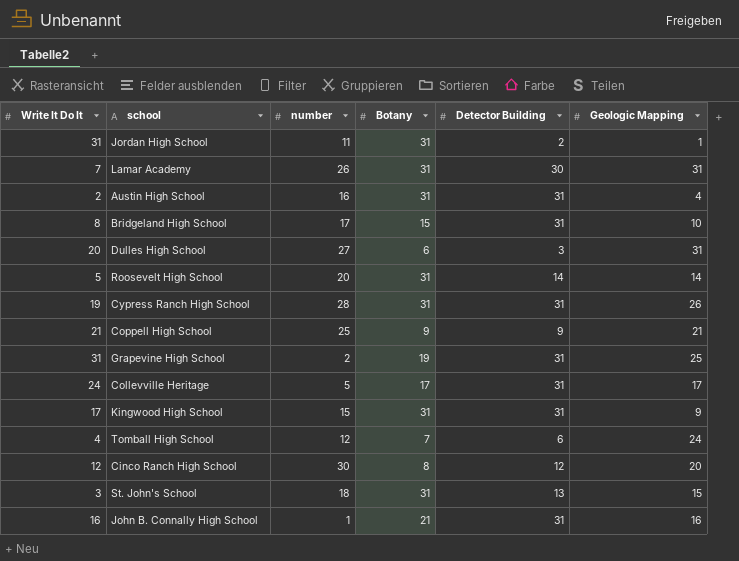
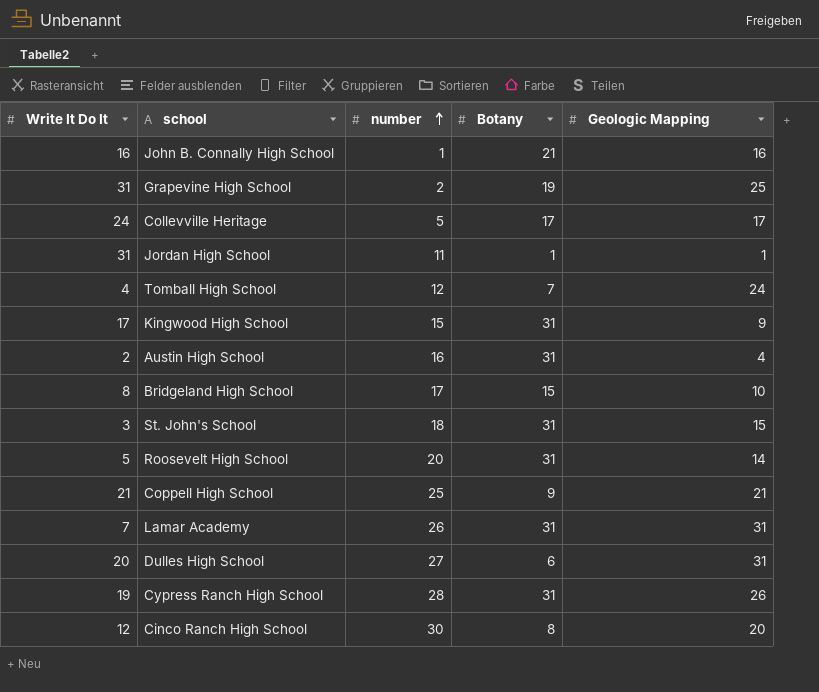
row order: none -> number ascending
column Detector Building | position: 5 -> none
Jordan High School | Botany: 31 -> 1

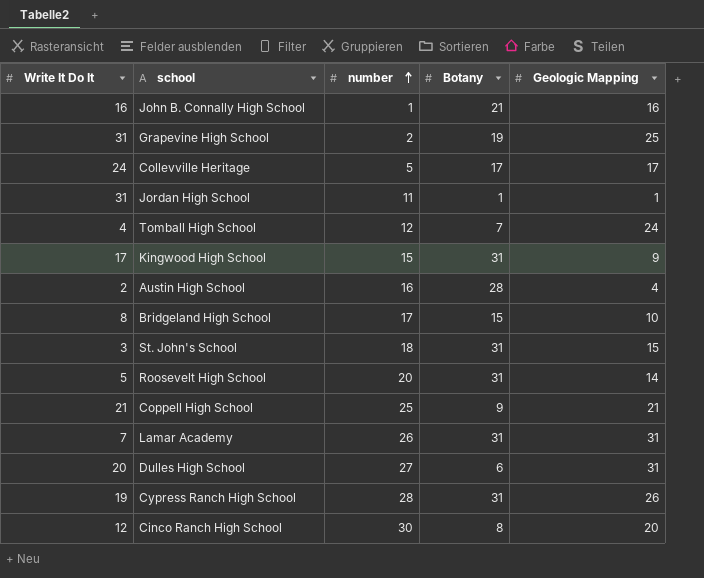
Austin High School | Botany: 31 -> 28

